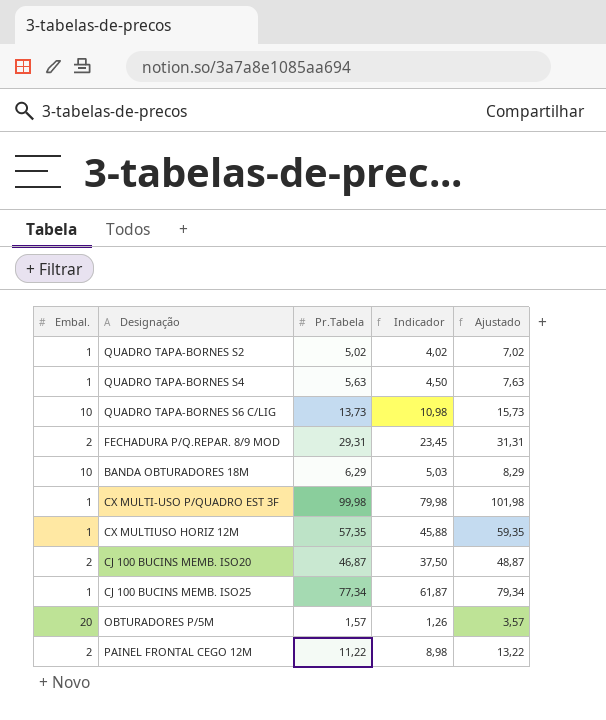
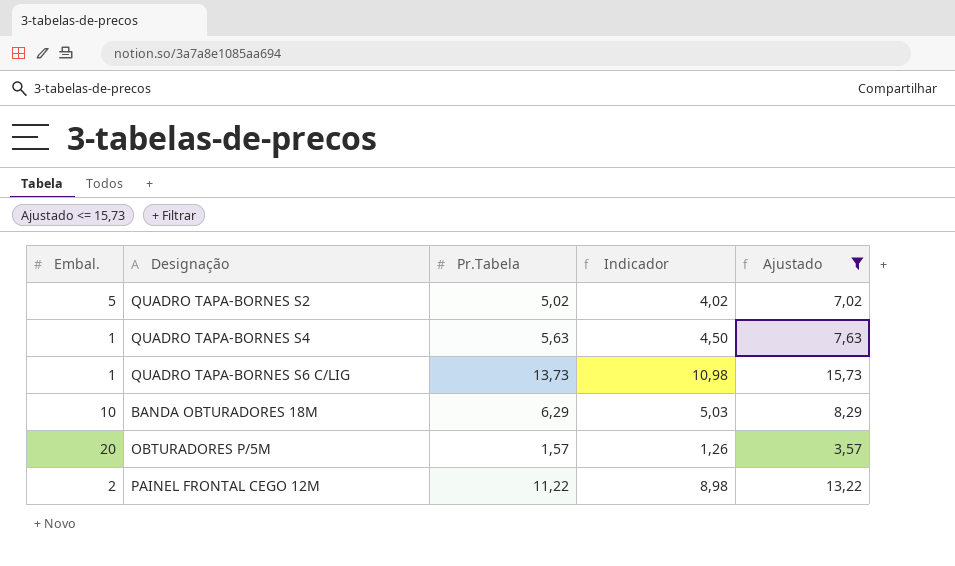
filter: none -> Ajustado <= 15,73
QUADRO TAPA-BORNES S2 | Embal.: 1 -> 5
QUADRO TAPA-BORNES S6 C/LIG | Embal.: 10 -> 1

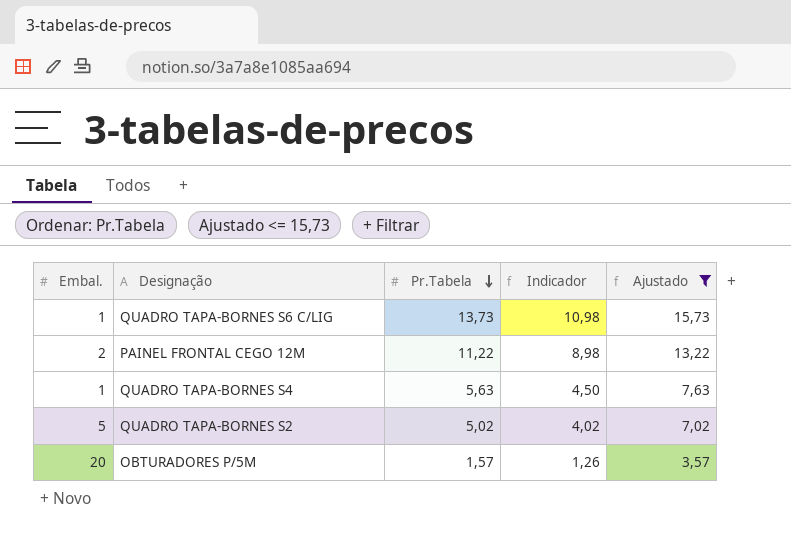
row order: none -> Pr.Tabela descending
row BANDA OBTURADORES 18M: 10 | 6,29 | 5,03 | 8,29 -> none

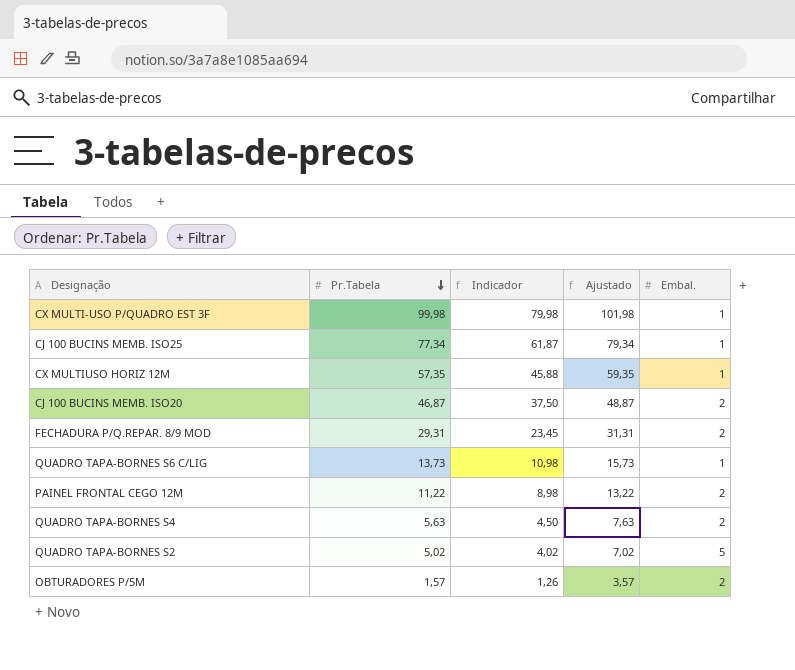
filter: Ajustado <= 15,73 -> none
column Embal. | position: 1 -> 5
QUADRO TAPA-BORNES S4 | Embal.: 1 -> 2
OBTURADORES P/5M | Embal.: 20 -> 2

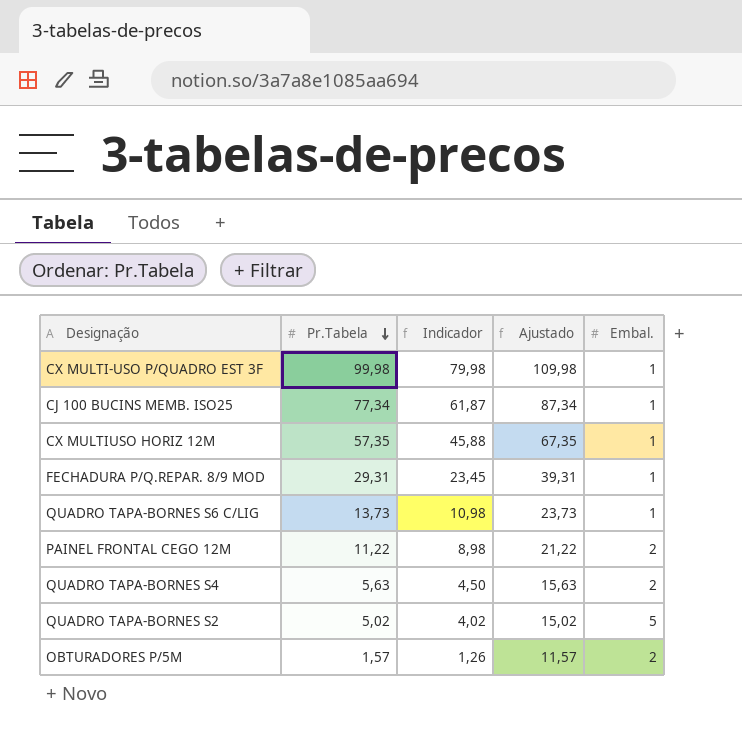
column Ajustado | formula: [Pr.Tabela] + 2 -> [Pr.Tabela] + 10
row CJ 100 BUCINS MEMB. ISO20: 46,87 | 37,50 | 48,87 | 2 -> none
FECHADURA P/Q.REPAR. 8/9 MOD | Embal.: 2 -> 1

